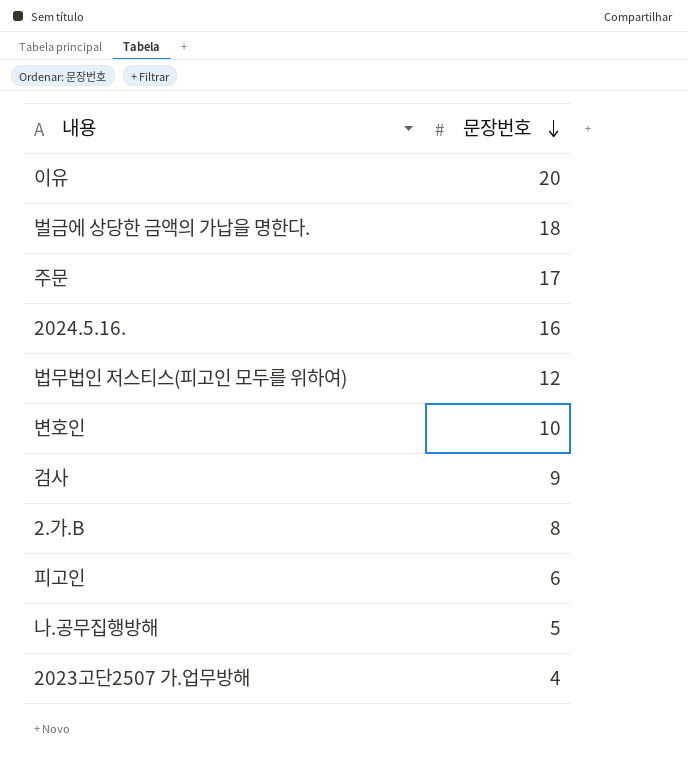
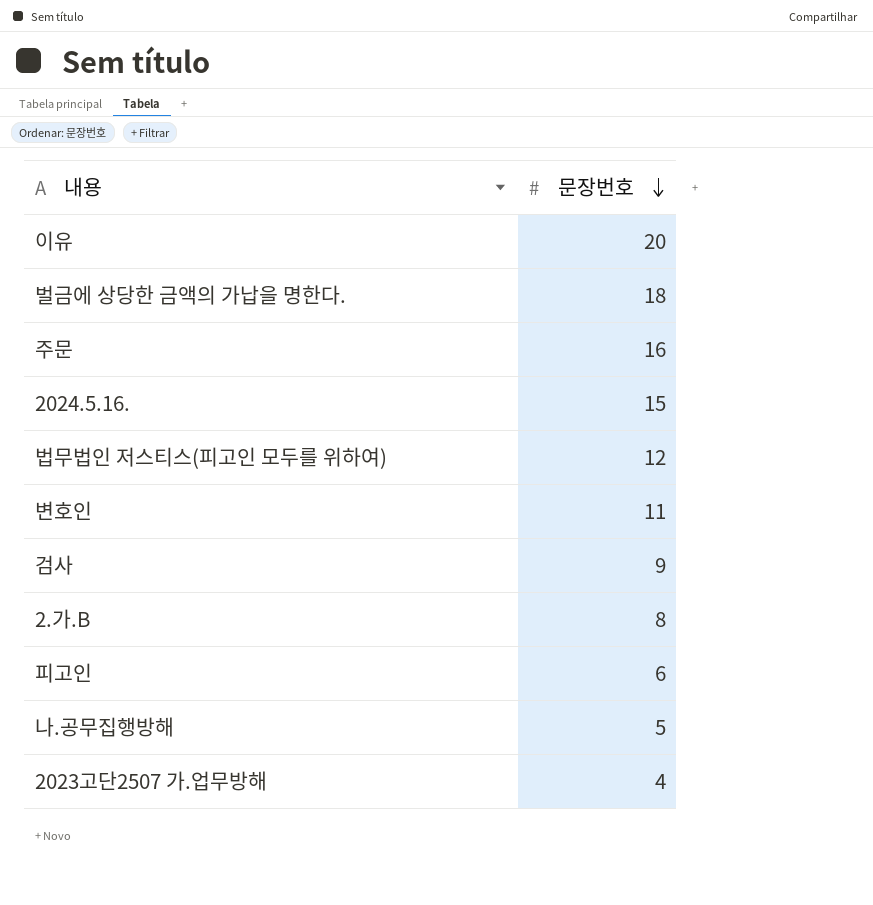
주문 | 문장번호: 17 -> 16
2024.5.16. | 문장번호: 16 -> 15
변호인 | 문장번호: 10 -> 11

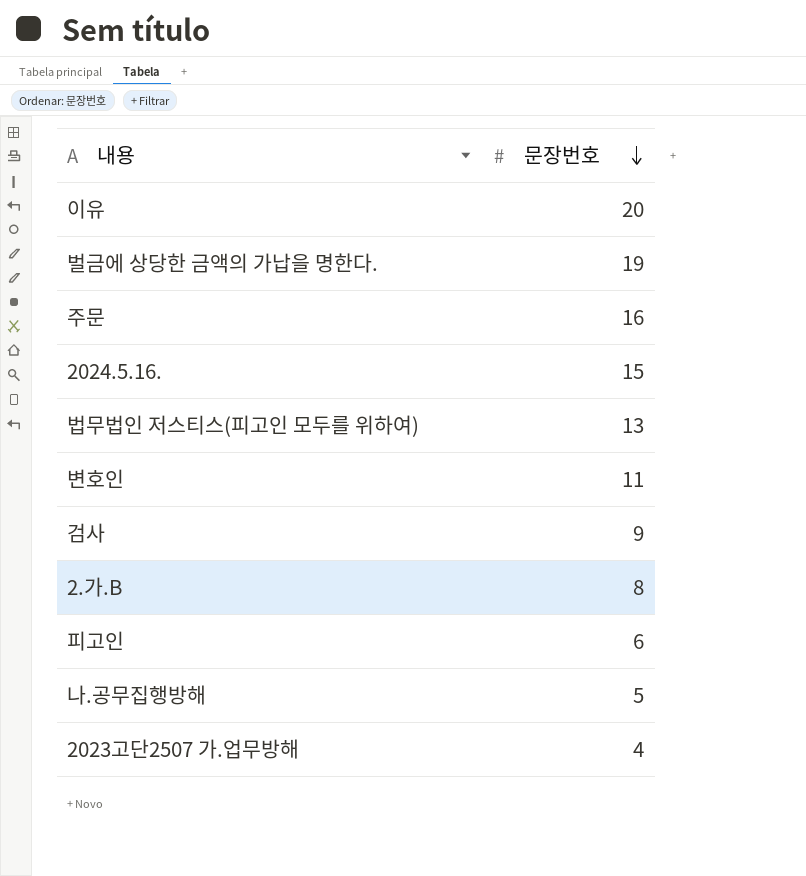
벌금에 상당한 금액의 가납을 명한다. | 문장번호: 18 -> 19
법무법인 저스티스(피고인 모두를 위하여) | 문장번호: 12 -> 13

